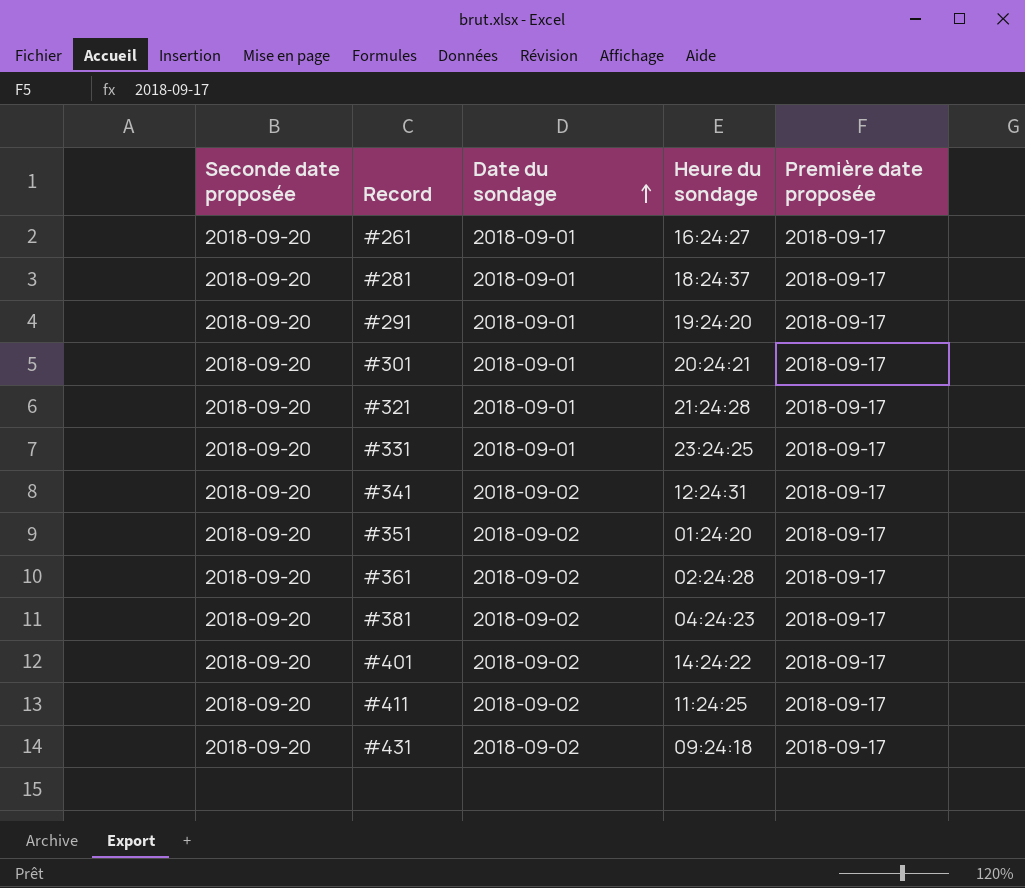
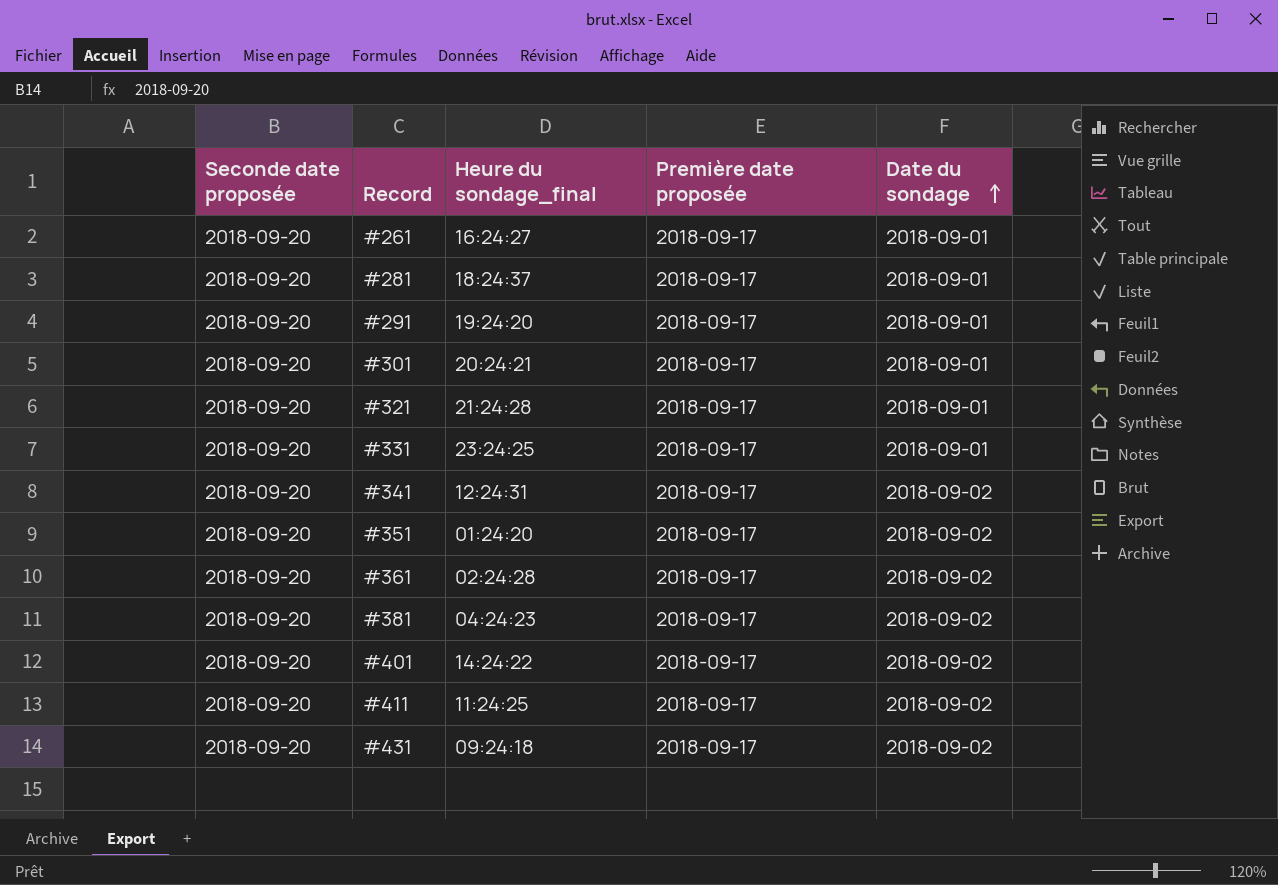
column name: Heure du sondage -> Heure du sondage_final
column Date du sondage | position: 3 -> 5

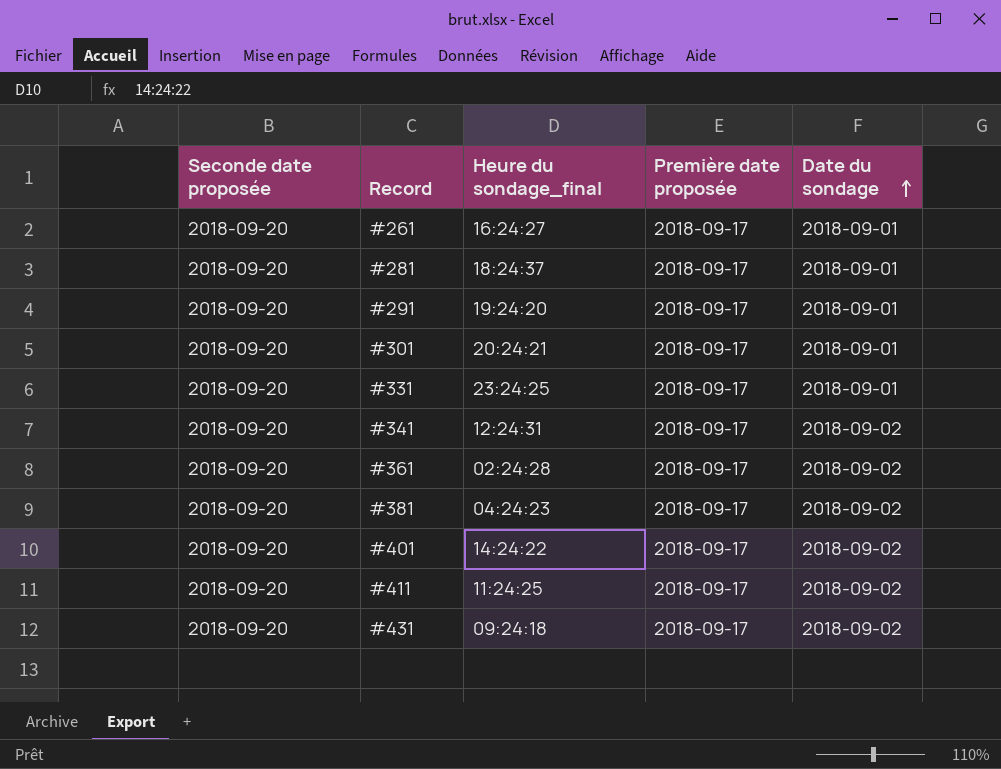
row #321: 2018-09-20 | 21:24:28 | 2018-09-17 | 2018-09-01 -> none
row #351: 2018-09-20 | 01:24:20 | 2018-09-17 | 2018-09-02 -> none

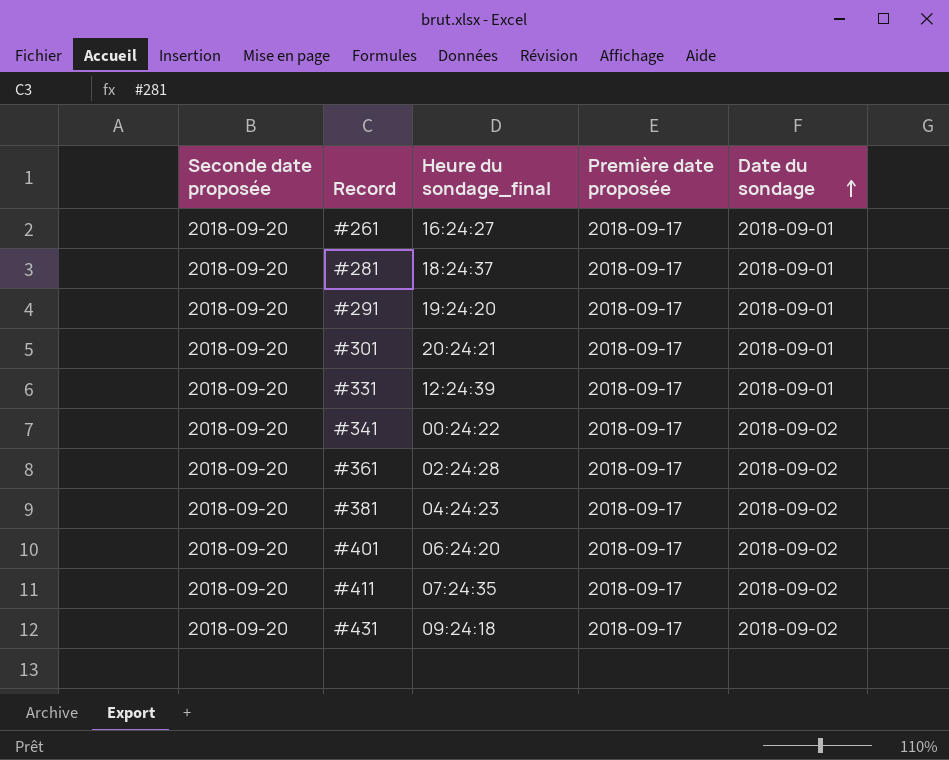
#331 | Heure du sondage_final: 23:24:25 -> 12:24:39
#341 | Heure du sondage_final: 12:24:31 -> 00:24:22
#401 | Heure du sondage_final: 14:24:22 -> 06:24:20
#411 | Heure du sondage_final: 11:24:25 -> 07:24:35

